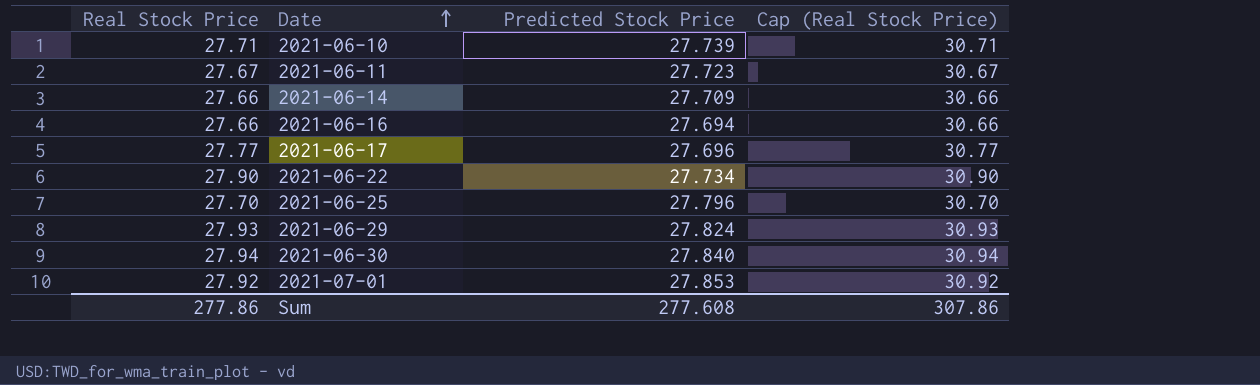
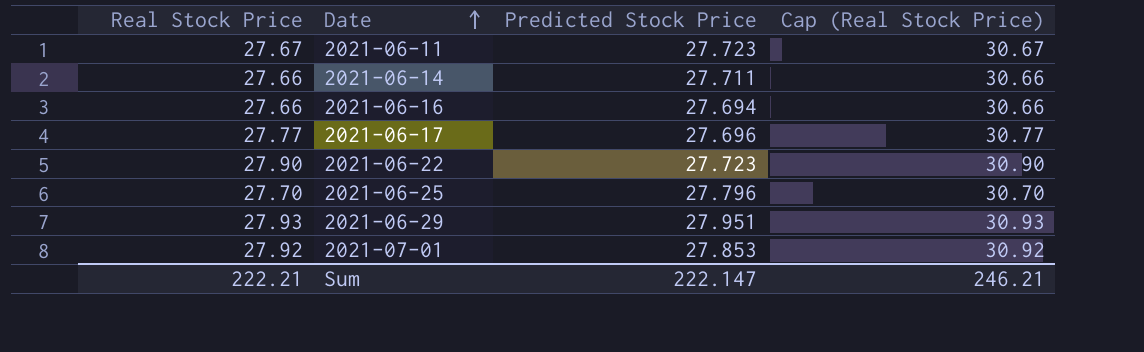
row 2021-06-10: 27.71 | 27.739 | 30.71 -> none
row 2021-06-30: 27.94 | 27.840 | 30.94 -> none
2021-06-14 | Predicted Stock Price: 27.709 -> 27.711
2021-06-22 | Predicted Stock Price: 27.734 -> 27.723
2021-06-29 | Predicted Stock Price: 27.824 -> 27.951
Sum | Real Stock Price: 277.86 -> 222.21
Sum | Predicted Stock Price: 277.608 -> 222.147
Sum | Cap (Real Stock Price): 307.86 -> 246.21

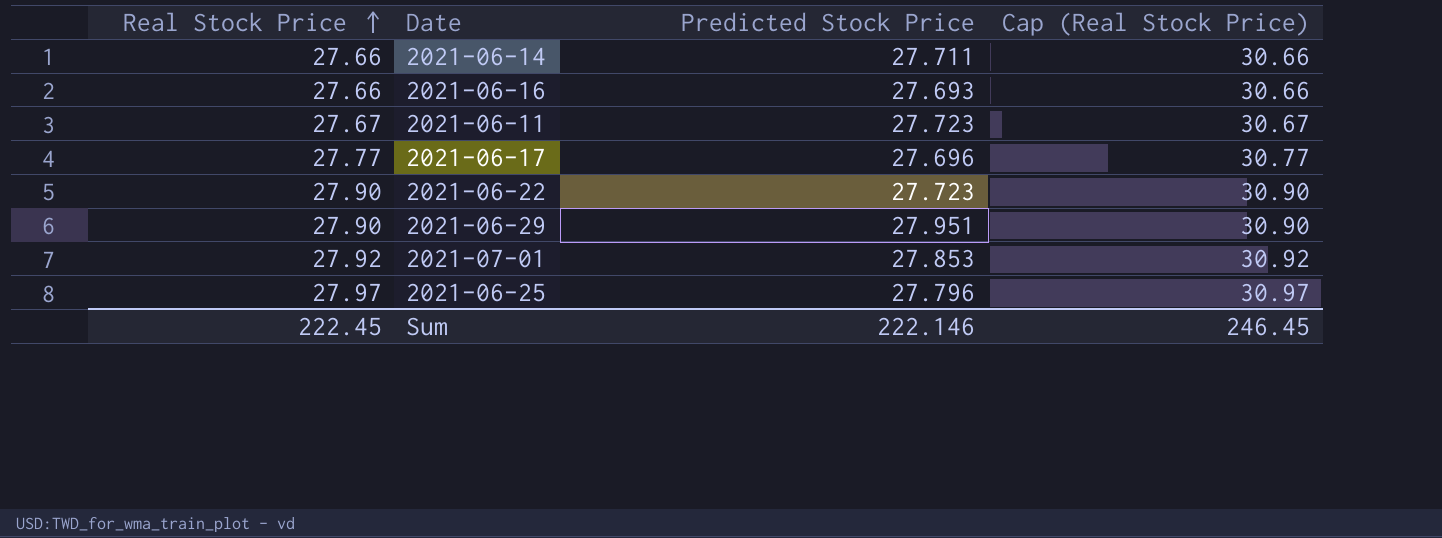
row order: Date ascending -> Real Stock Price ascending
2021-06-16 | Predicted Stock Price: 27.694 -> 27.693
2021-06-29 | Real Stock Price: 27.93 -> 27.90
2021-06-29 | Cap (Real Stock Price): 30.93 -> 30.90
2021-06-25 | Real Stock Price: 27.70 -> 27.97
2021-06-25 | Cap (Real Stock Price): 30.70 -> 30.97
Sum | Real Stock Price: 222.21 -> 222.45
Sum | Predicted Stock Price: 222.147 -> 222.146
Sum | Cap (Real Stock Price): 246.21 -> 246.45

